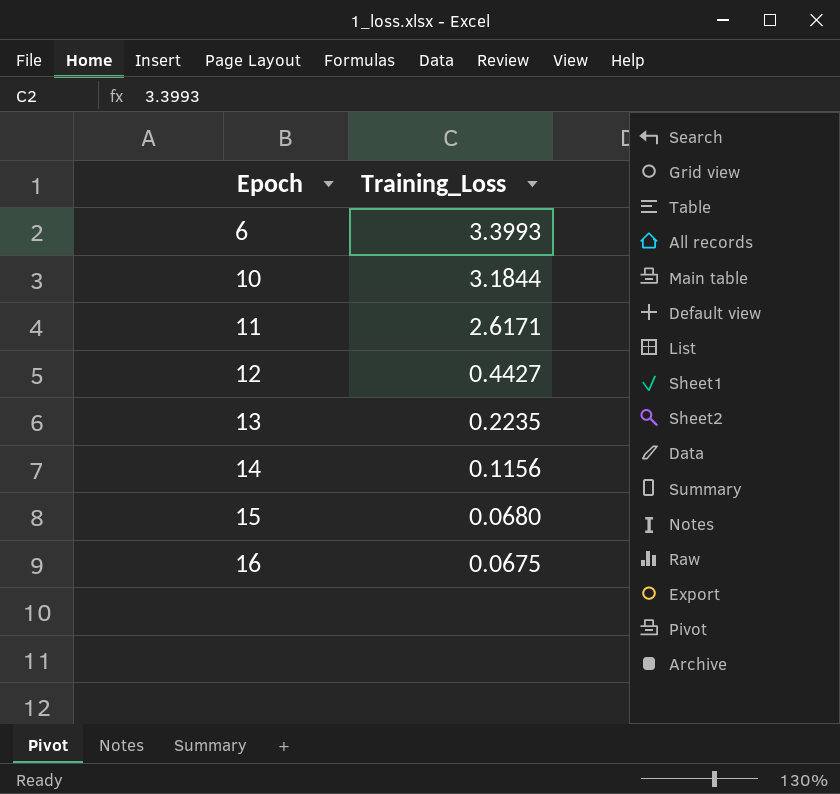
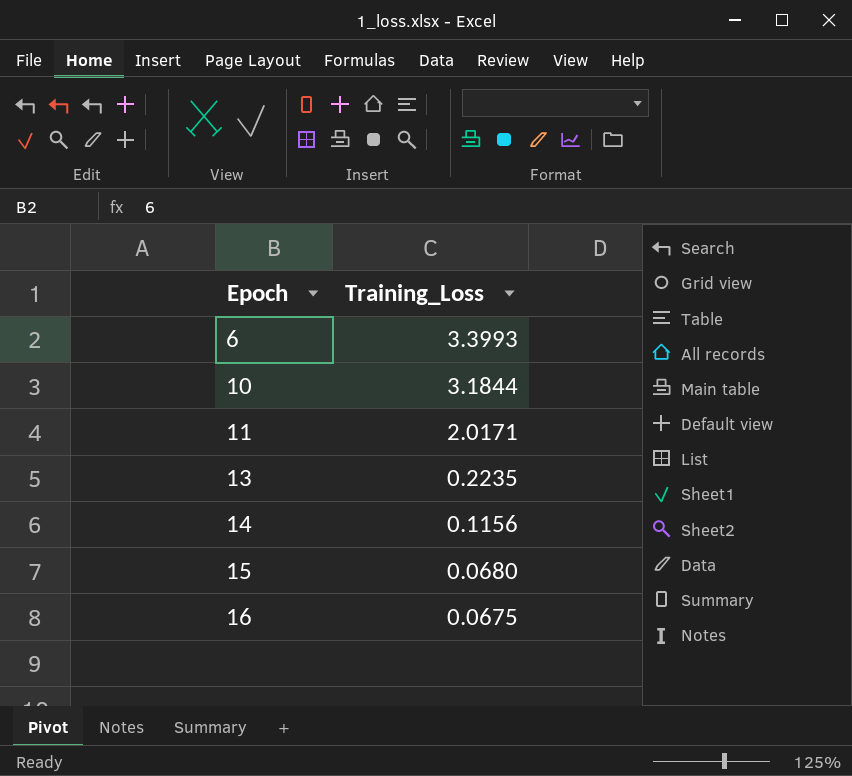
row 12: 0.4427 -> none
11 | Training_Loss: 2.6171 -> 2.0171

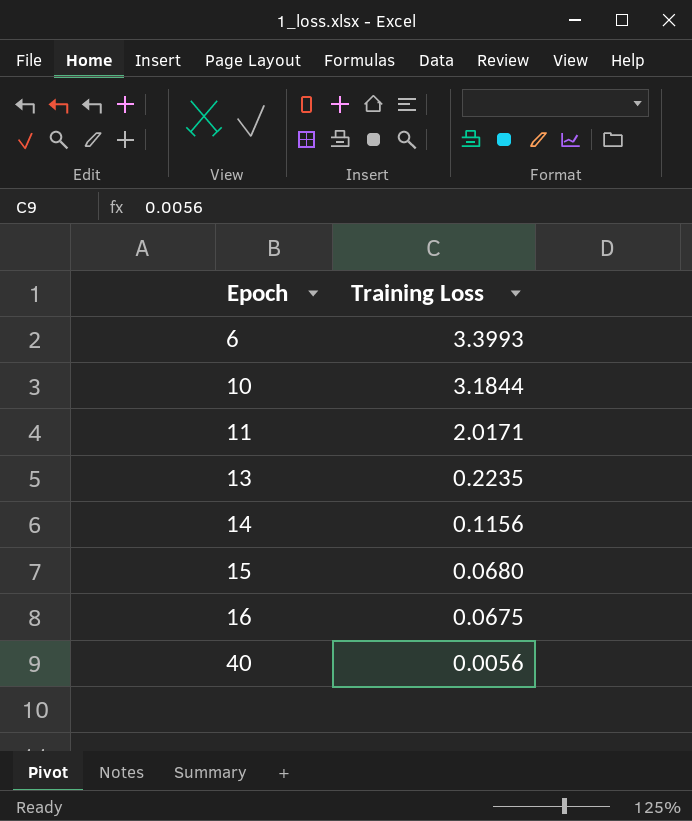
column name: Training_Loss -> Training Loss
row 40: none -> 0.0056

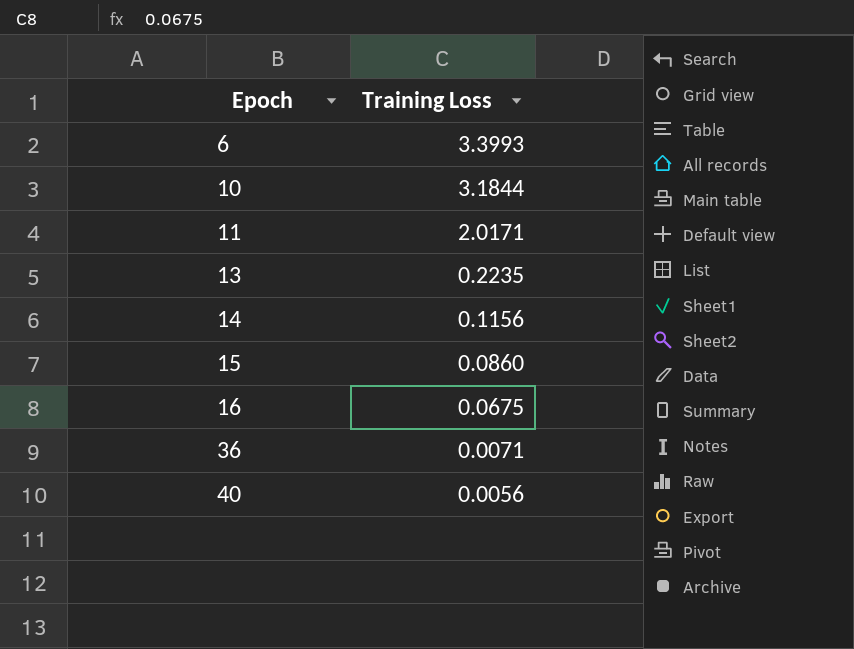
15 | Training Loss: 0.0680 -> 0.0860
row 36: none -> 0.0071

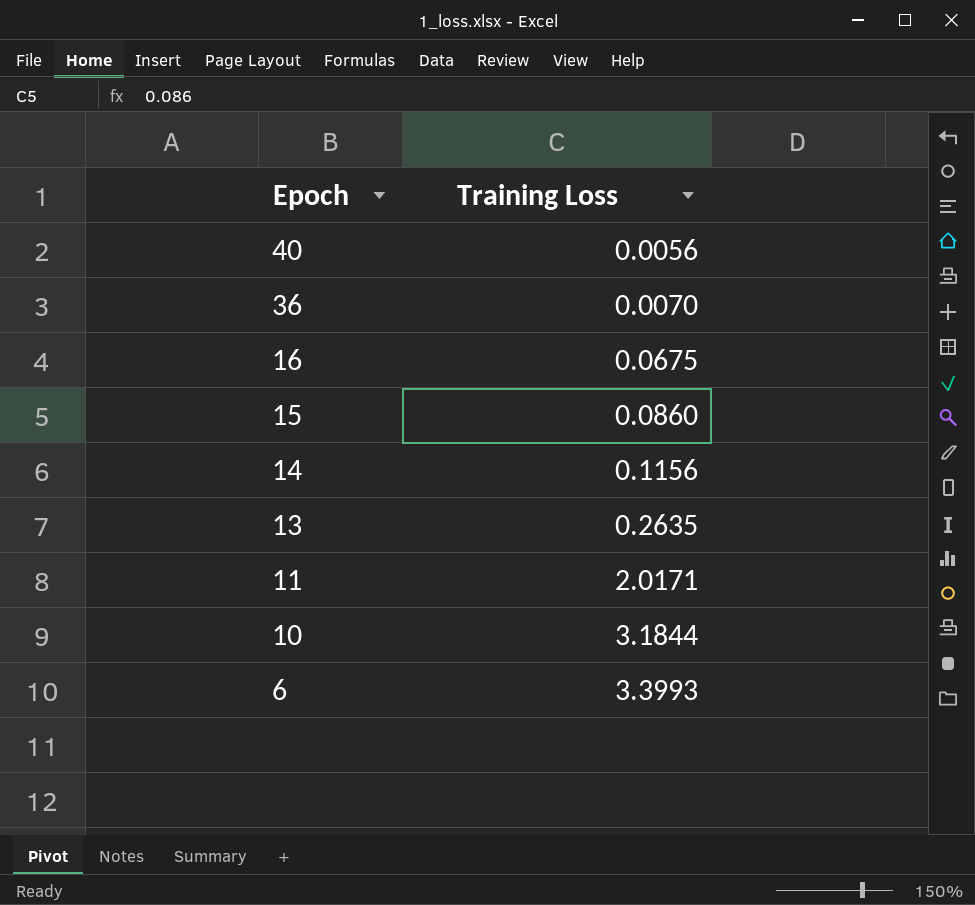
row order: Epoch ascending -> Epoch descending
36 | Training Loss: 0.0071 -> 0.0070
13 | Training Loss: 0.2235 -> 0.2635

